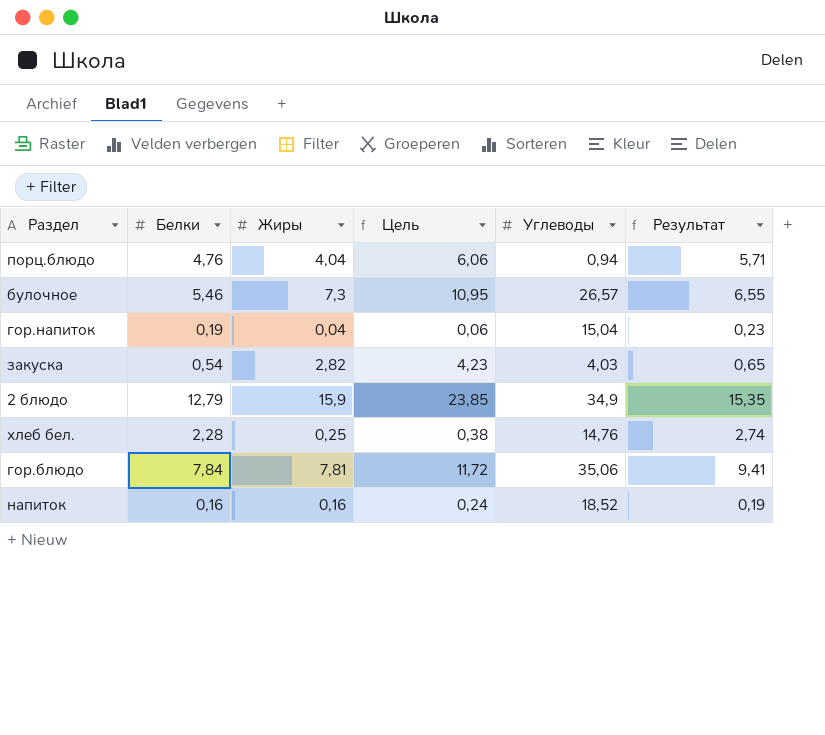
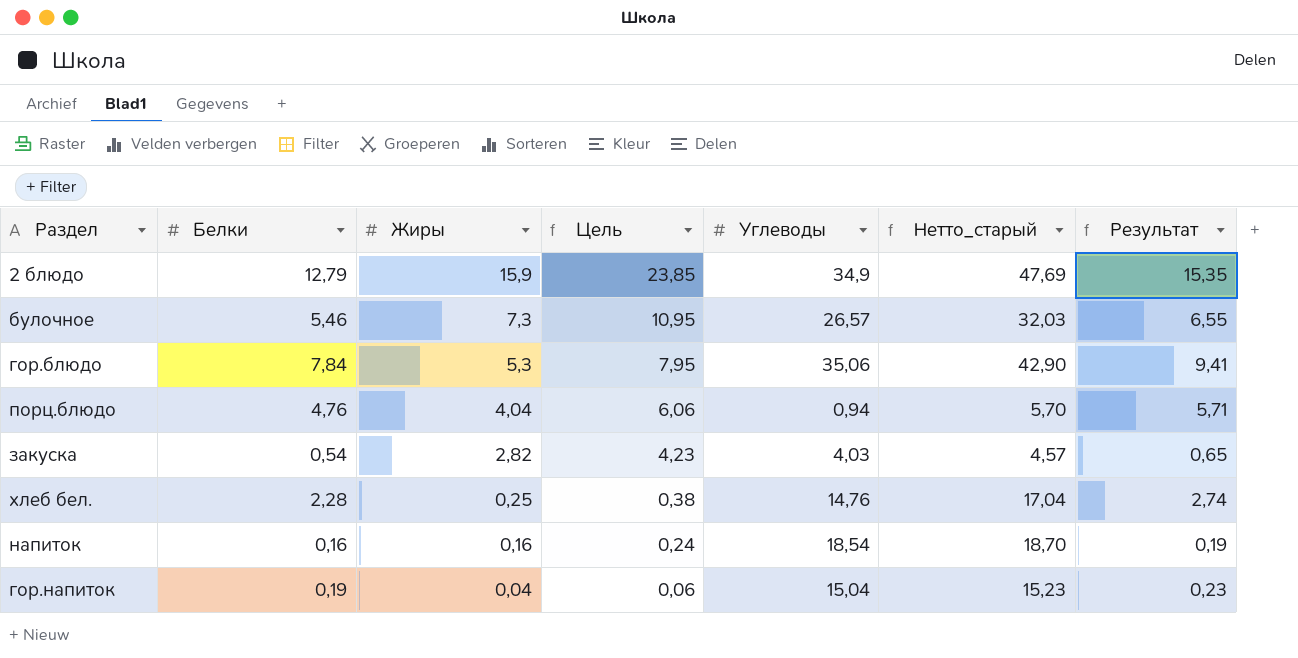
row order: none -> Жиры descending
column Нетто_старый | formula: none -> [Белки] + [Углеводы]
гор.блюдо | Жиры: 7,81 -> 5,3
гор.блюдо | Цель: 11,72 -> 7,95
напиток | Углеводы: 18,52 -> 18,54

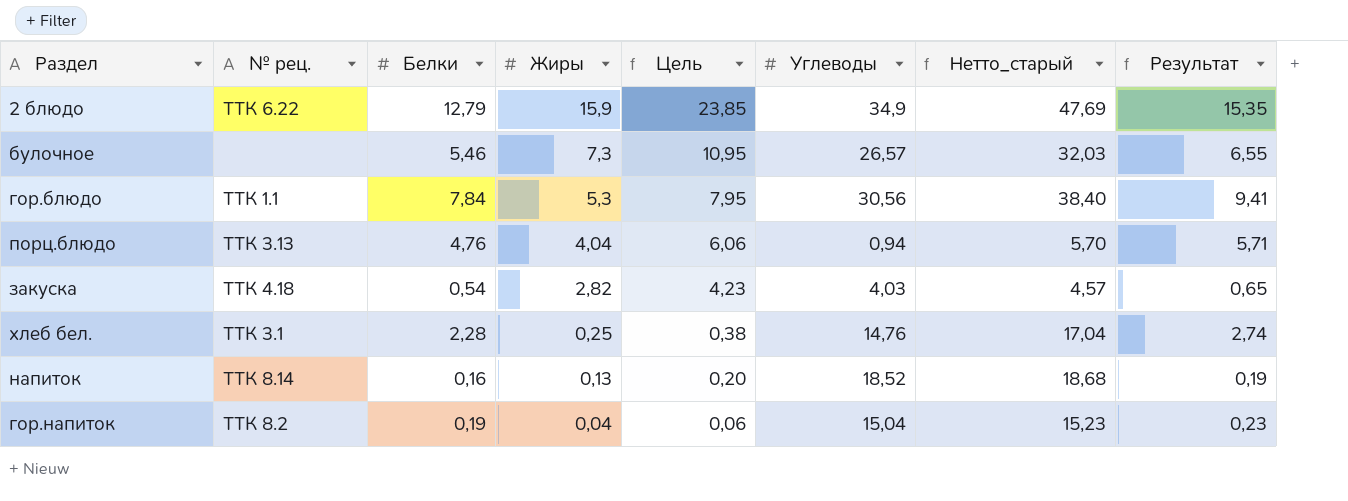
column № рец. | position: none -> 2
гор.блюдо | Углеводы: 35,06 -> 30,56
гор.блюдо | Нетто_старый: 42,90 -> 38,40
напиток | Жиры: 0,16 -> 0,13
напиток | Цель: 0,24 -> 0,20
напиток | Углеводы: 18,54 -> 18,52
напиток | Нетто_старый: 18,70 -> 18,68

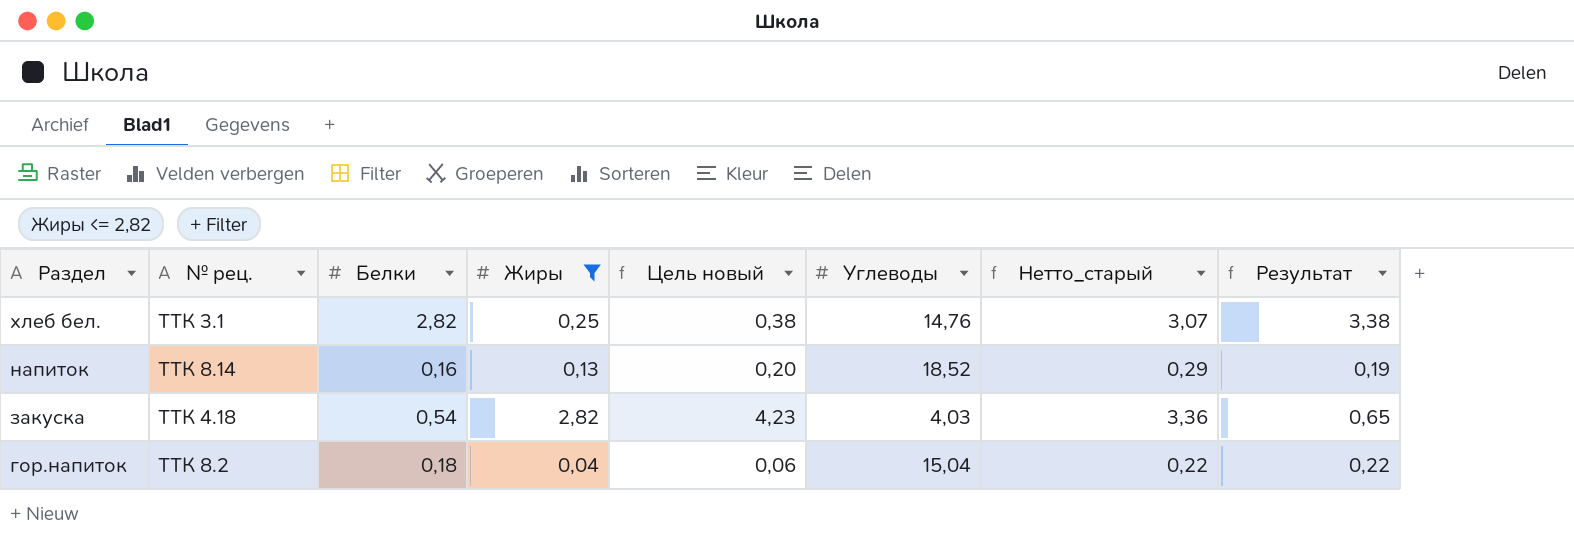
filter: none -> Жиры <= 2,82
row order: Жиры descending -> Раздел descending
column name: Цель -> Цель новый
column Нетто_старый | formula: [Белки] + [Углеводы] -> [Белки] + [Жиры]
хлеб бел. | Белки: 2,28 -> 2,82
хлеб бел. | Результат: 2,74 -> 3,38
гор.напиток | Белки: 0,19 -> 0,18
гор.напиток | Результат: 0,23 -> 0,22

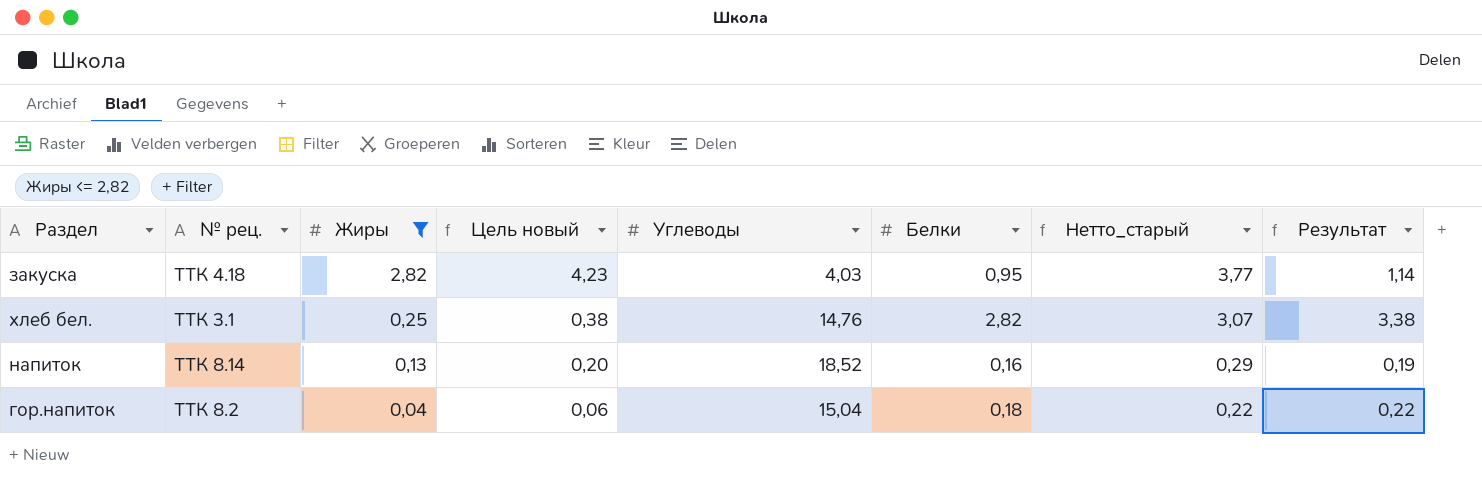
row order: Раздел descending -> Жиры descending
column Белки | position: 3 -> 6
закуска | Белки: 0,54 -> 0,95
закуска | Нетто_старый: 3,36 -> 3,77
закуска | Результат: 0,65 -> 1,14

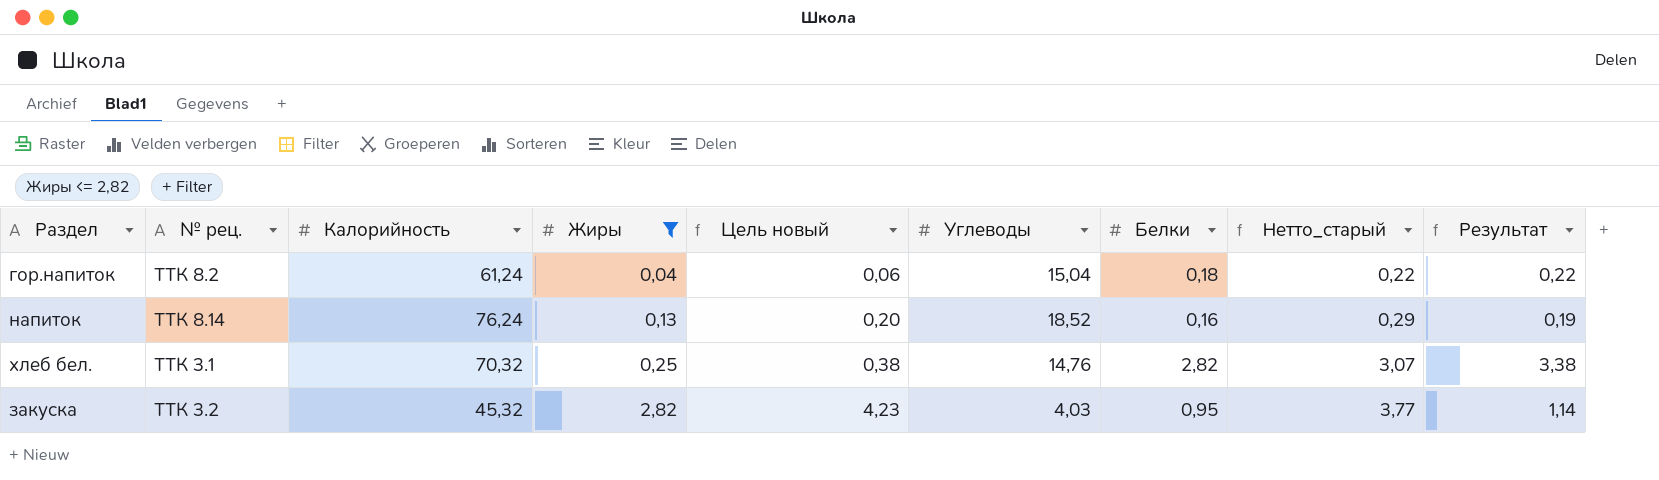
row order: Жиры descending -> Жиры ascending
column Калорийность | position: none -> 3
закуска | № рец.: ТТК 4.18 -> ТТК 3.2

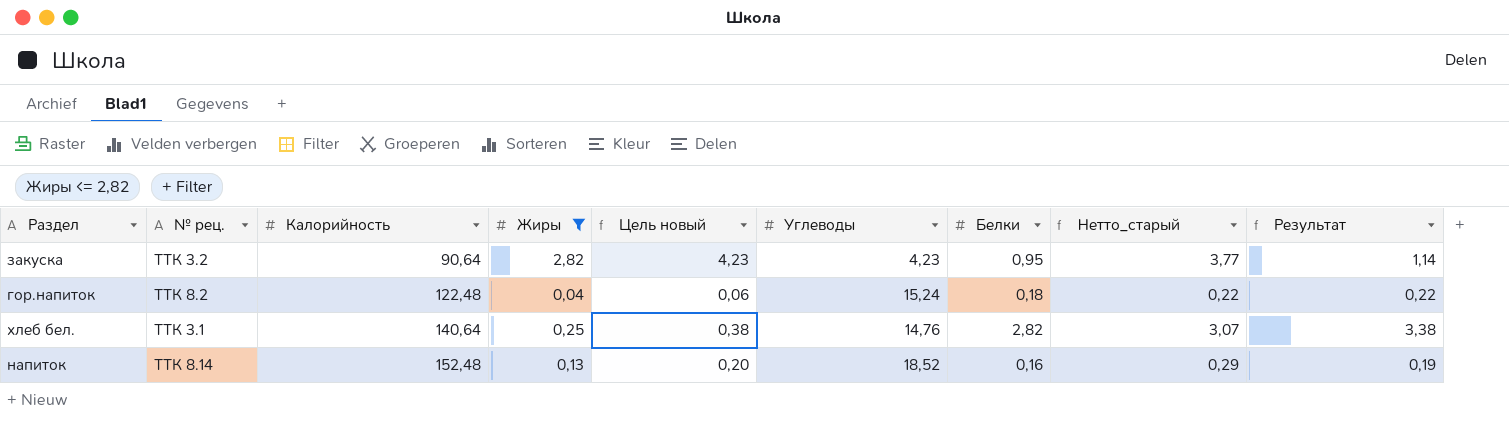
row order: Жиры ascending -> Калорийность ascending
закуска | Калорийность: 45,32 -> 90,64
закуска | Углеводы: 4,03 -> 4,23
гор.напиток | Калорийность: 61,24 -> 122,48
гор.напиток | Углеводы: 15,04 -> 15,24
хлеб бел. | Калорийность: 70,32 -> 140,64
напиток | Калорийность: 76,24 -> 152,48

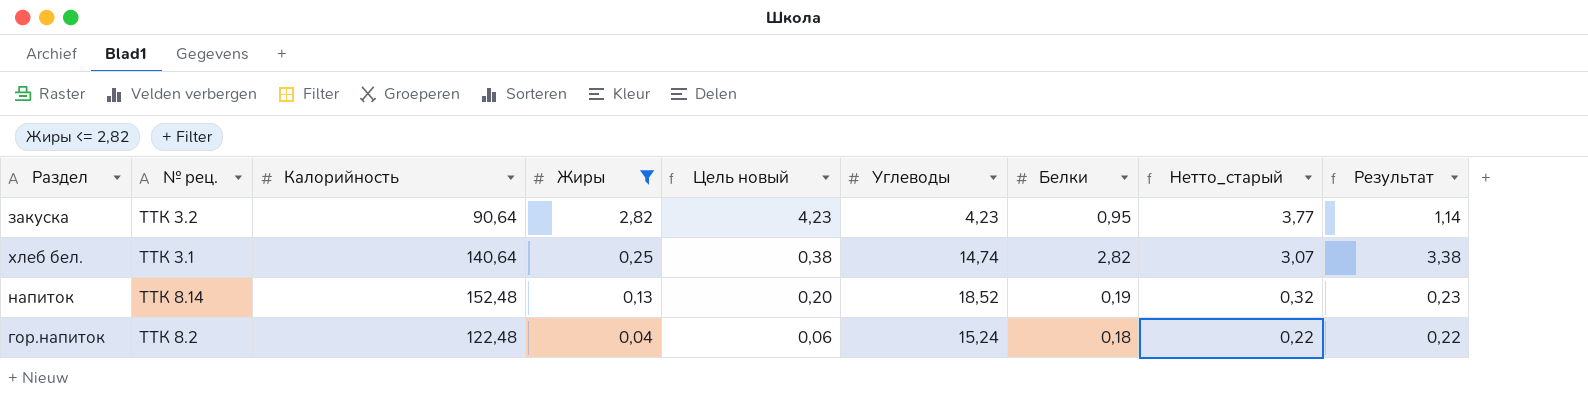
row order: Калорийность ascending -> Жиры descending
хлеб бел. | Углеводы: 14,76 -> 14,74
напиток | Белки: 0,16 -> 0,19
напиток | Нетто_старый: 0,29 -> 0,32
напиток | Результат: 0,19 -> 0,23

